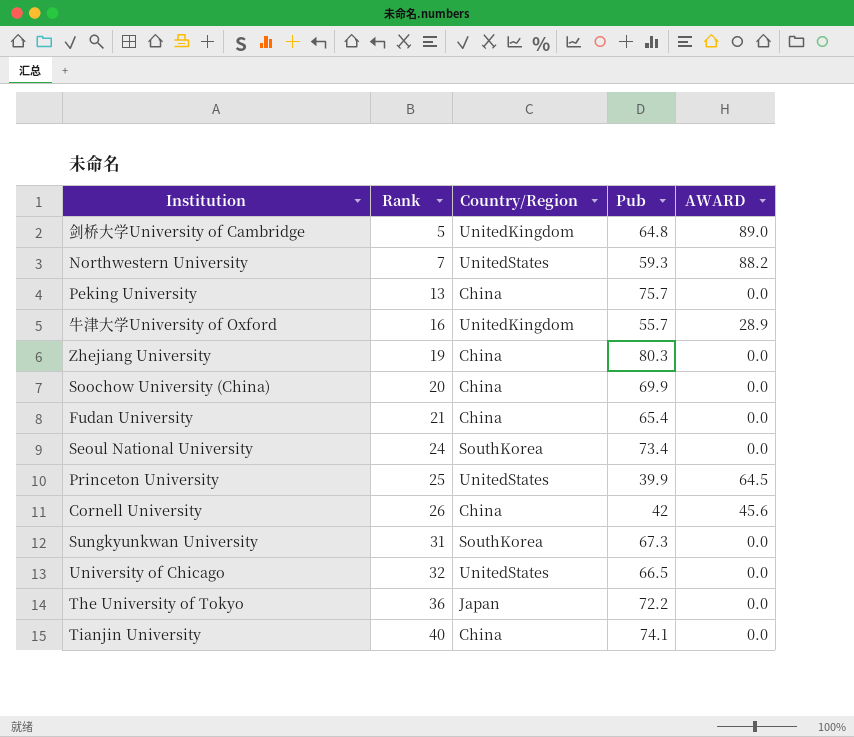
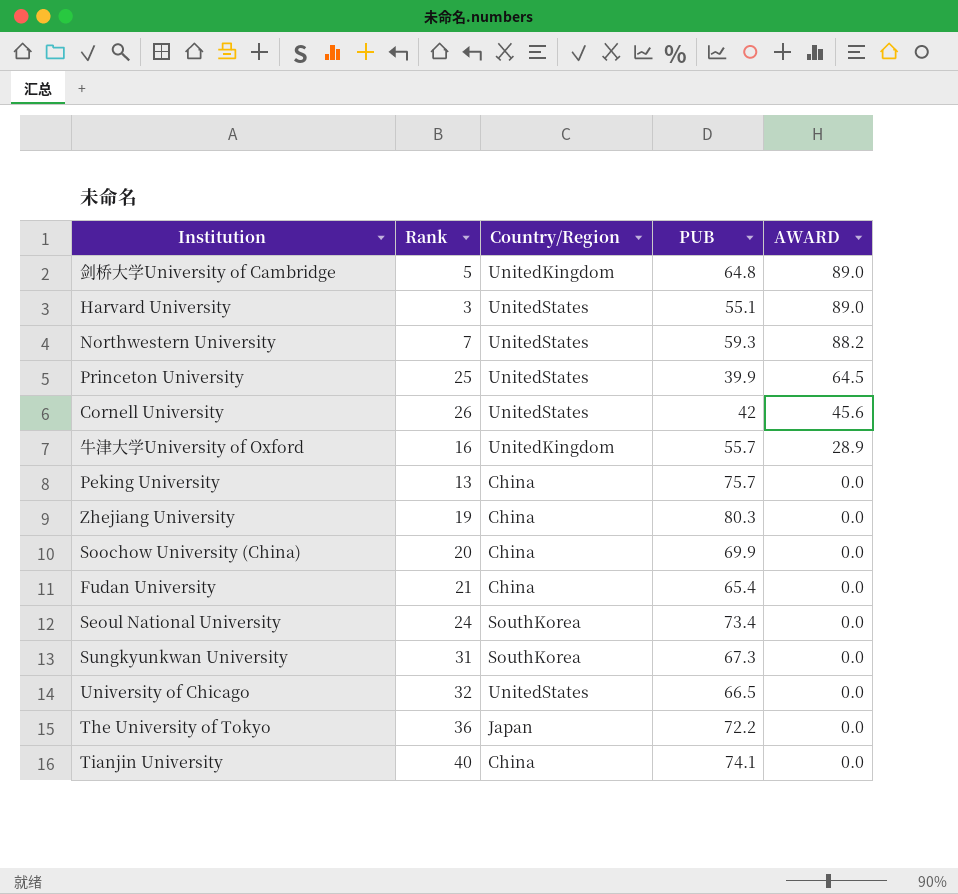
row order: Rank ascending -> AWARD descending
column name: Pub -> PUB
row Harvard University: none -> 3 | UnitedStates | 55.1 | 89.0
Cornell University | Country/Region: China -> UnitedStates

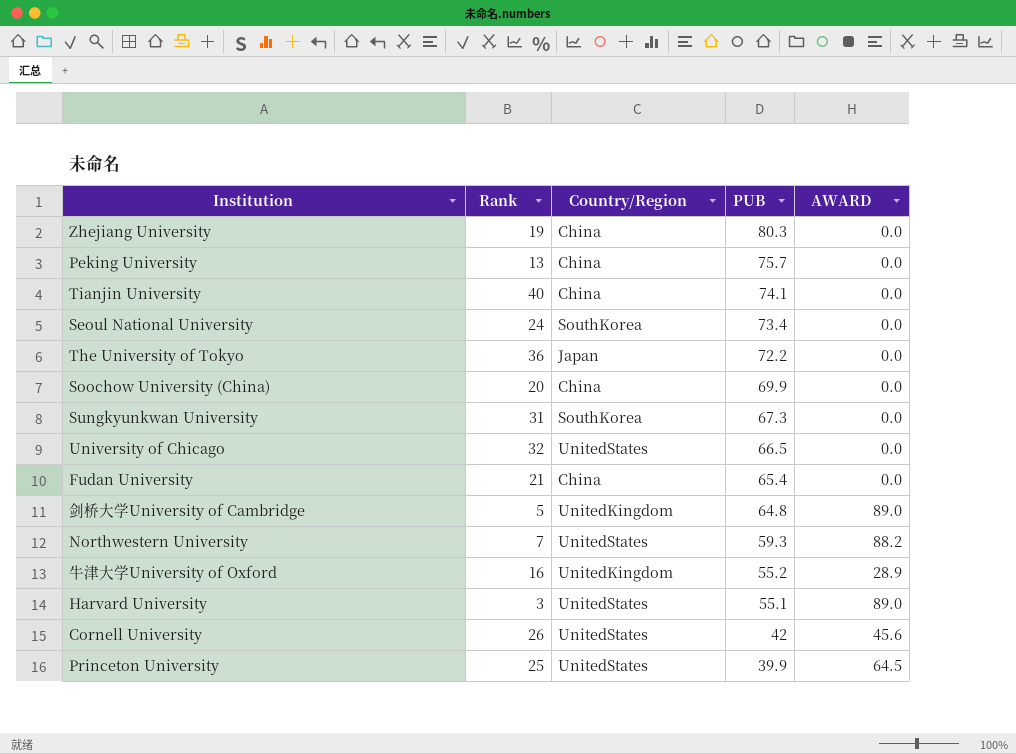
row order: AWARD descending -> PUB descending
牛津大学University of Oxford | PUB: 55.7 -> 55.2

